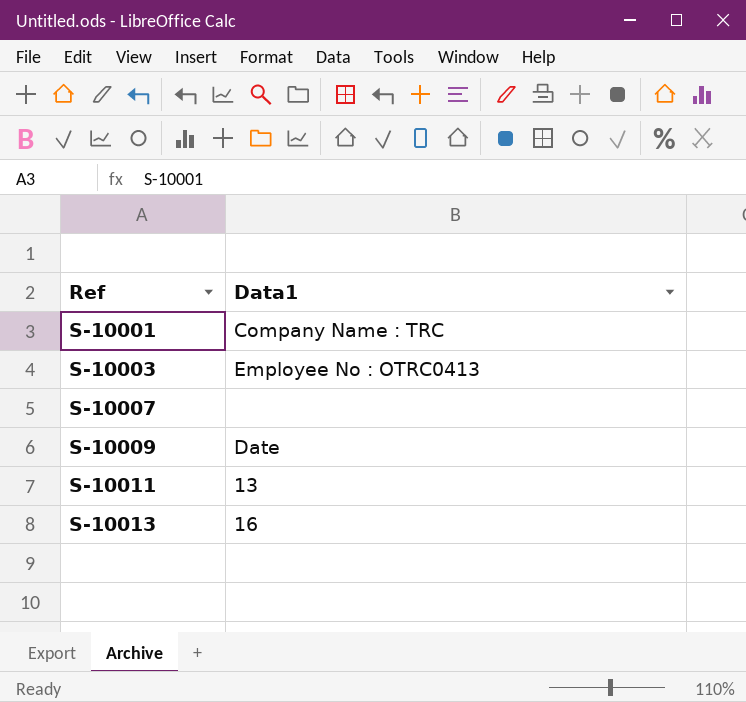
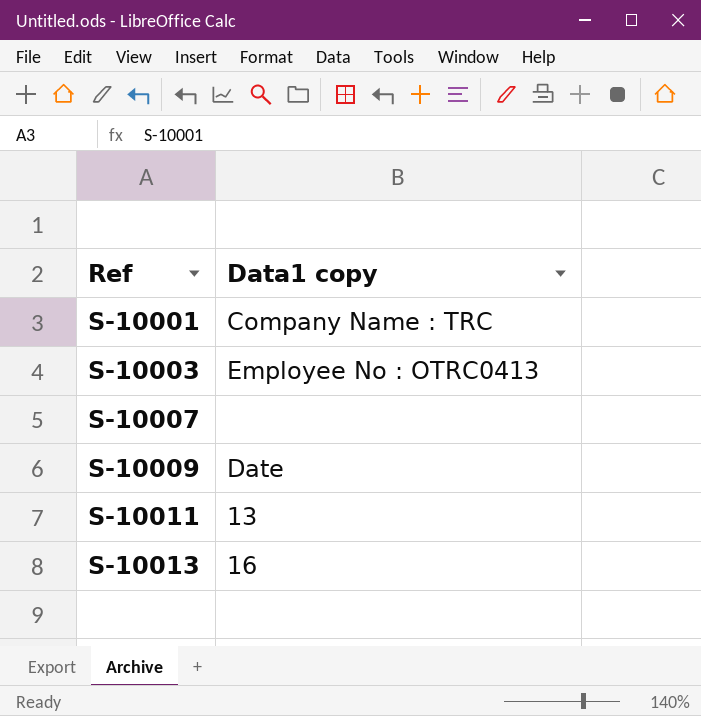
column name: Data1 -> Data1 copy

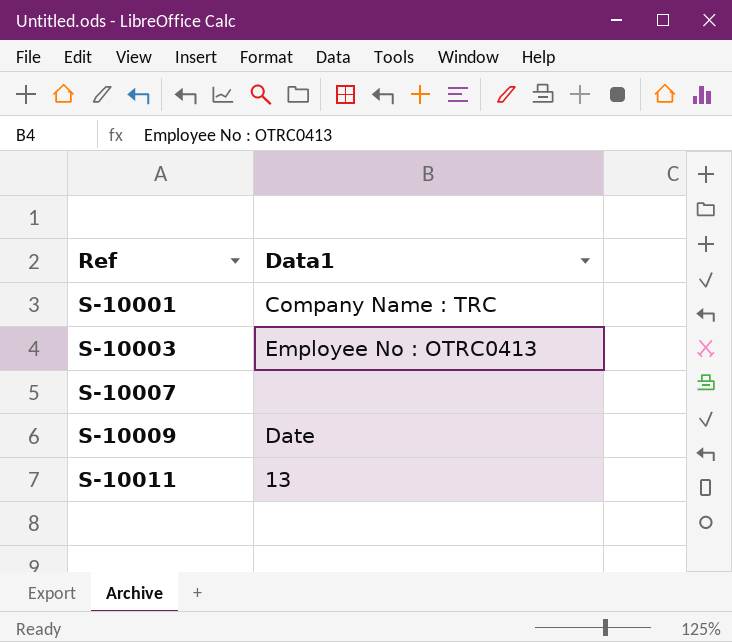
column name: Data1 copy -> Data1
row S-10013: 16 -> none

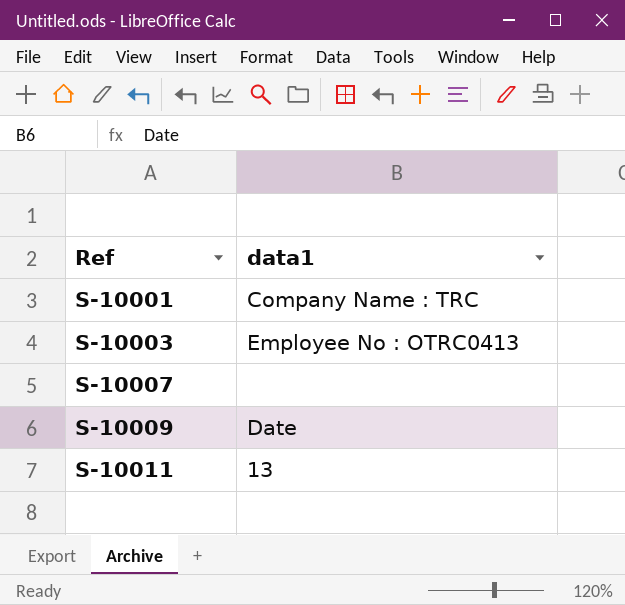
column name: Data1 -> data1

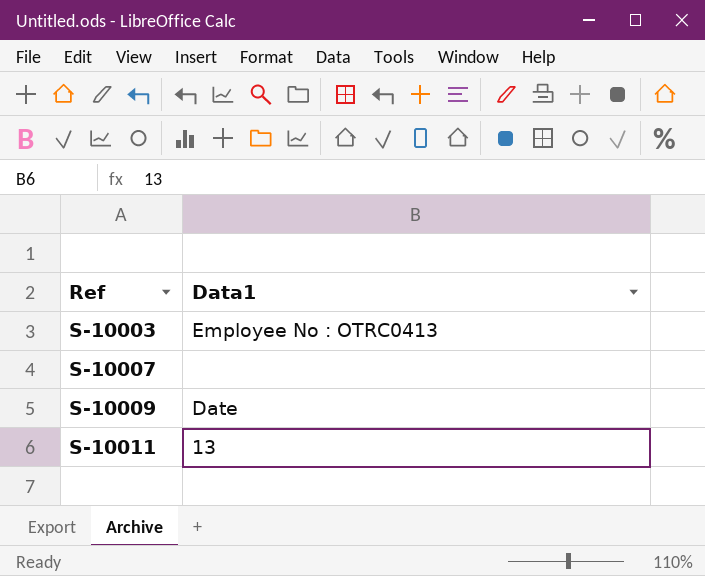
column name: data1 -> Data1
row S-10001: Company Name : TRC -> none

